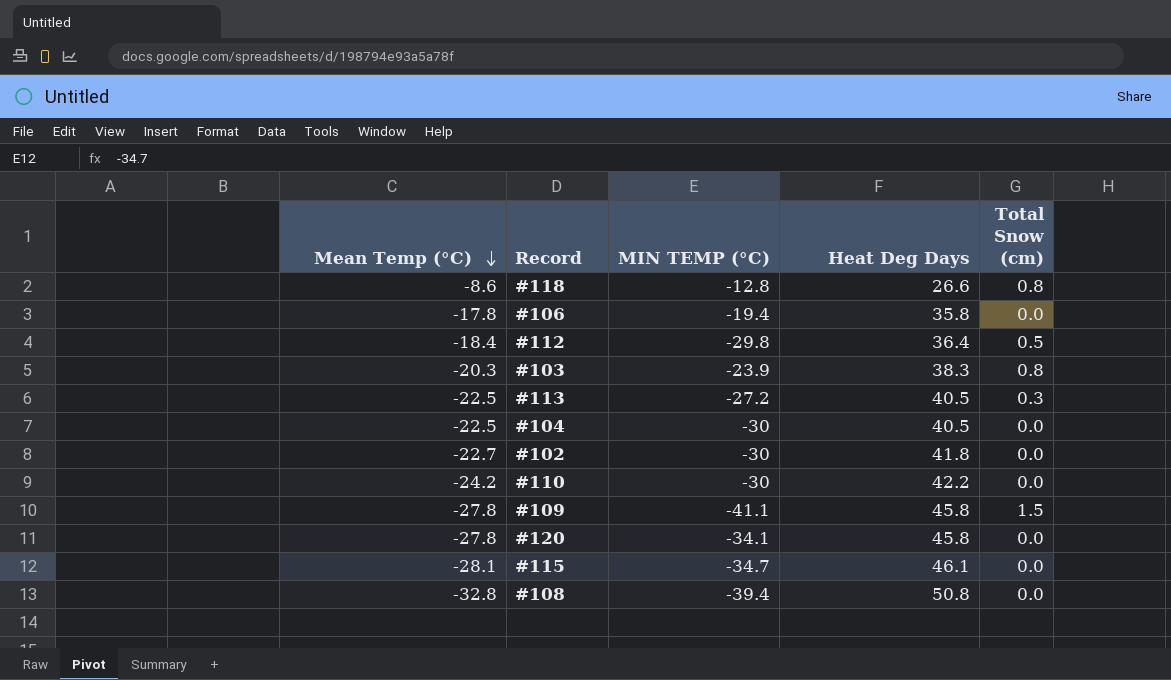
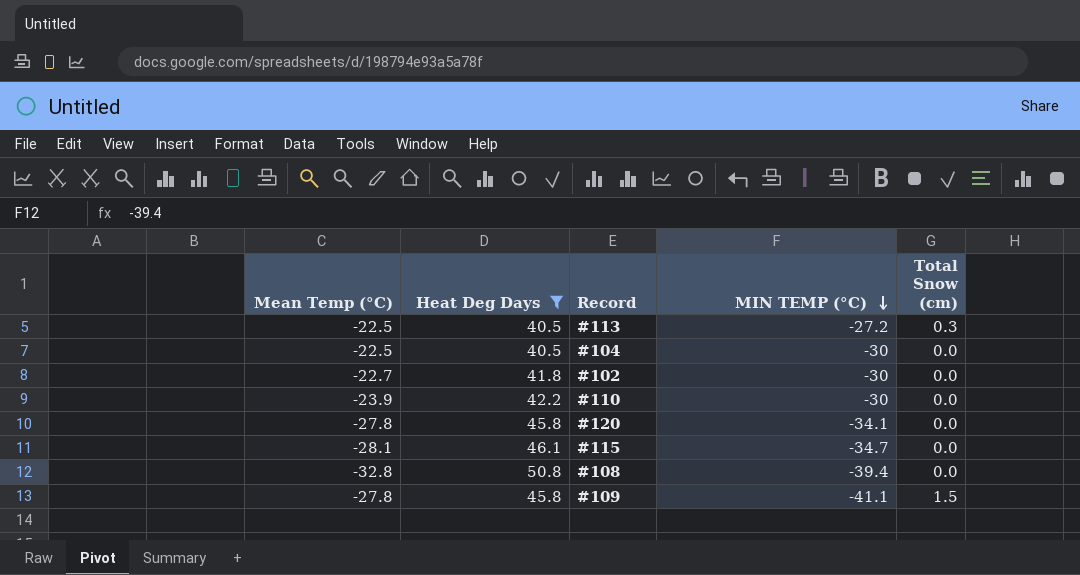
filter: none -> Heat Deg Days >= 40.5
row order: Mean Temp (°C) descending -> MIN TEMP (°C) descending
column Heat Deg Days | position: 4 -> 2
#110 | Mean Temp (°C): -24.2 -> -23.9

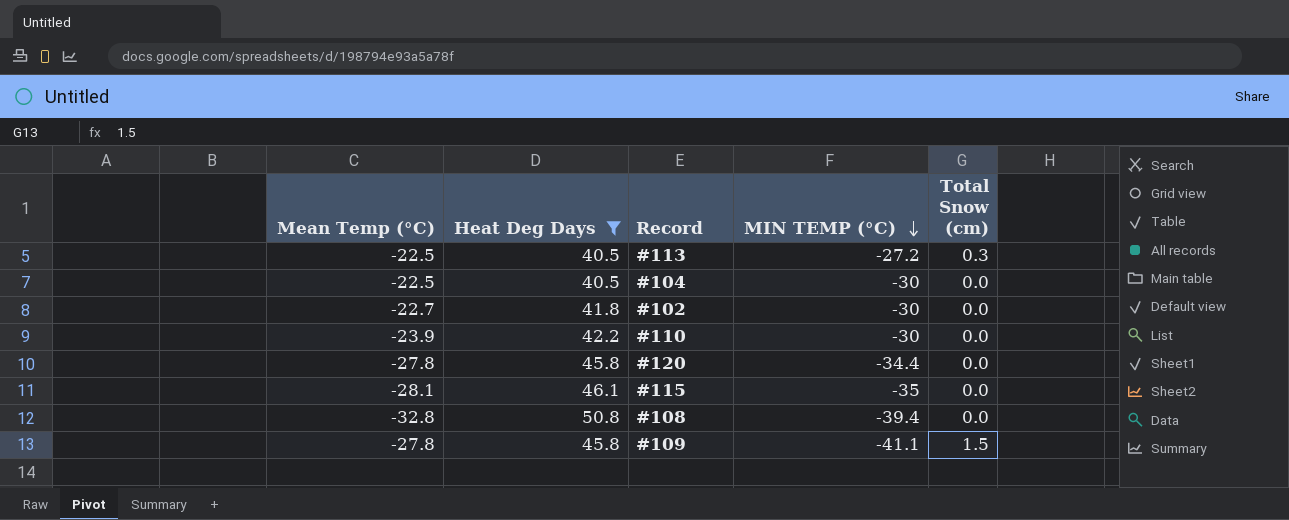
#120 | MIN TEMP (°C): -34.1 -> -34.4
#115 | MIN TEMP (°C): -34.7 -> -35

